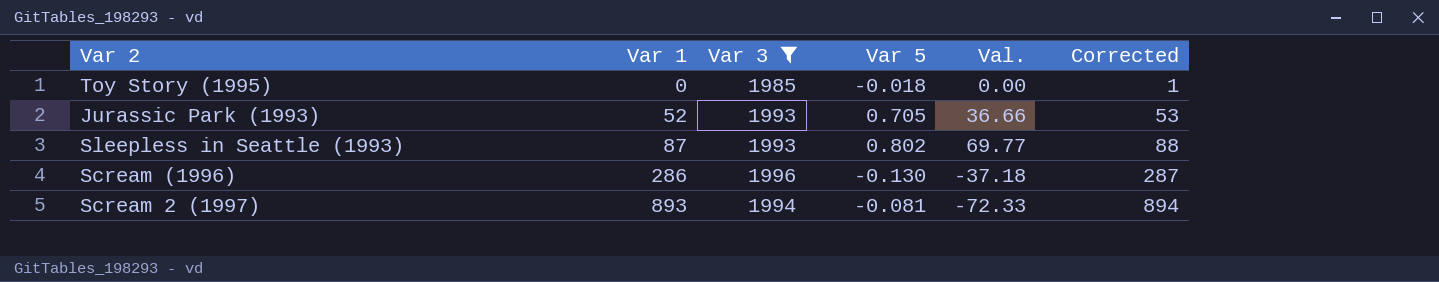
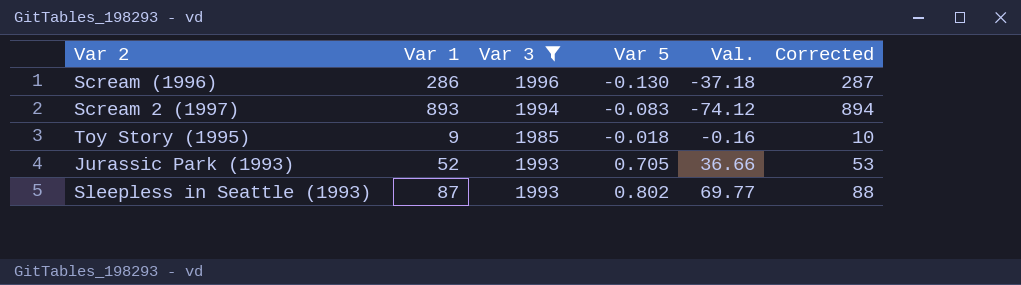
row order: Var 1 ascending -> Var 5 ascending
Scream 2 (1997) | Var 5: -0.081 -> -0.083
Scream 2 (1997) | Val.: -72.33 -> -74.12
Toy Story (1995) | Var 1: 0 -> 9
Toy Story (1995) | Val.: 0.00 -> -0.16
Toy Story (1995) | Corrected: 1 -> 10

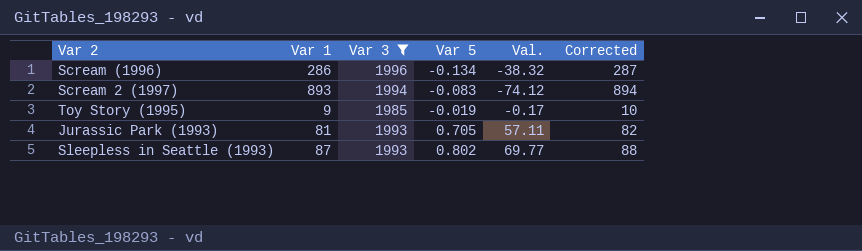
Scream (1996) | Var 5: -0.130 -> -0.134
Scream (1996) | Val.: -37.18 -> -38.32
Toy Story (1995) | Var 5: -0.018 -> -0.019
Toy Story (1995) | Val.: -0.16 -> -0.17
Jurassic Park (1993) | Var 1: 52 -> 81
Jurassic Park (1993) | Val.: 36.66 -> 57.11
Jurassic Park (1993) | Corrected: 53 -> 82

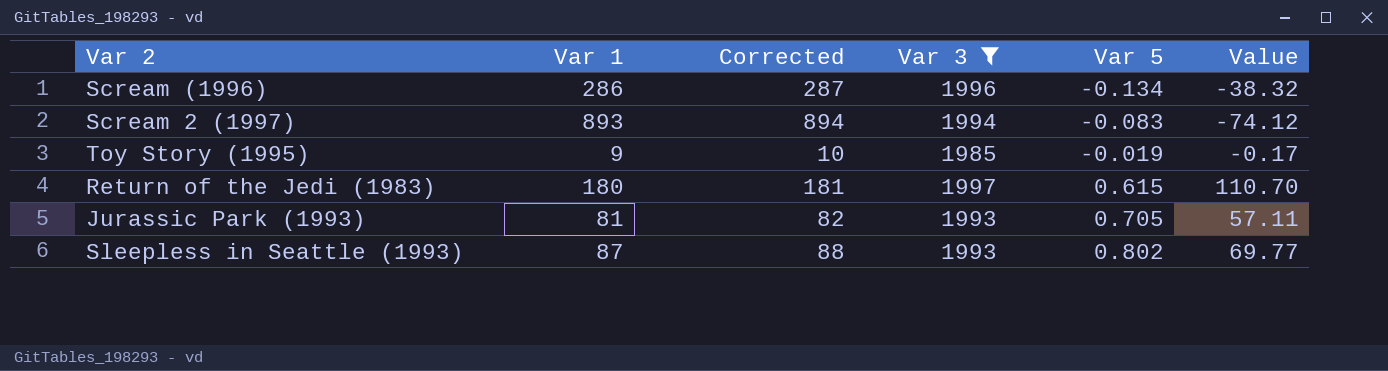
column Corrected | position: 6 -> 3
column name: Val. -> Value
row Return of the Jedi (1983): none -> 180 | 181 | 1997 | 0.615 | 110.70

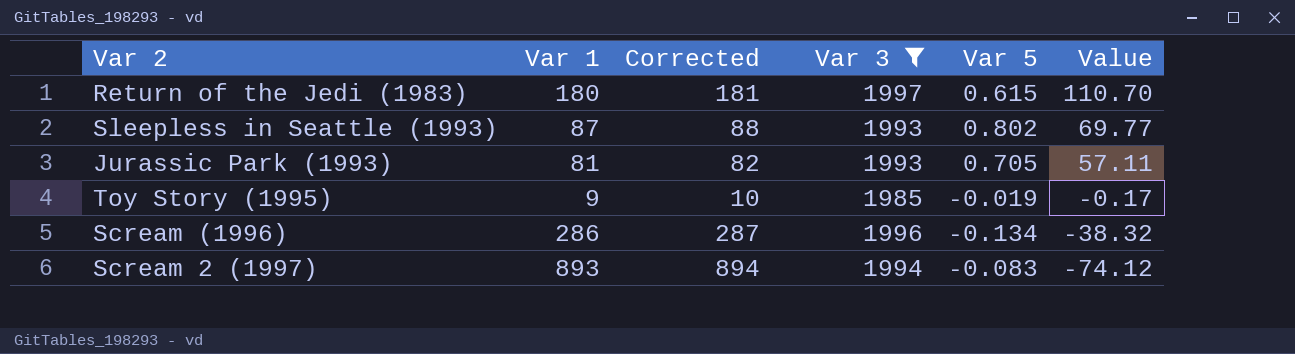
row order: Var 5 ascending -> Value descending

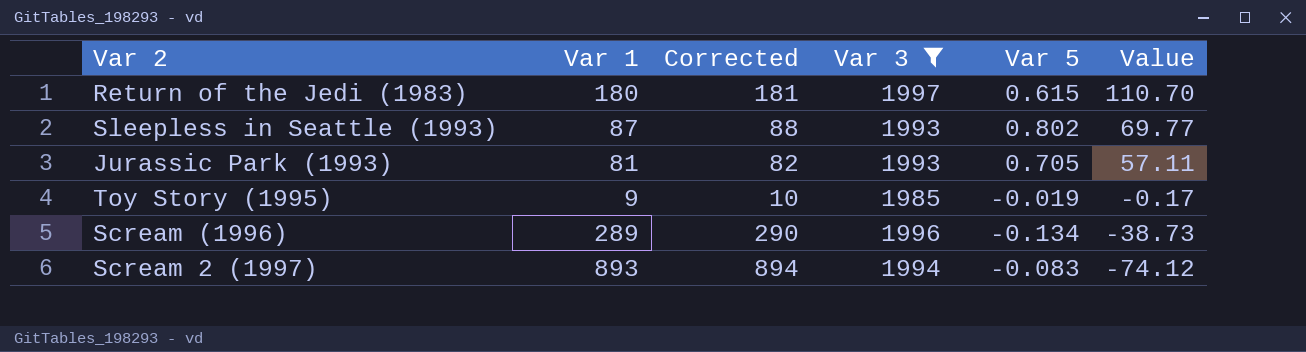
Scream (1996) | Var 1: 286 -> 289
Scream (1996) | Corrected: 287 -> 290
Scream (1996) | Value: -38.32 -> -38.73

